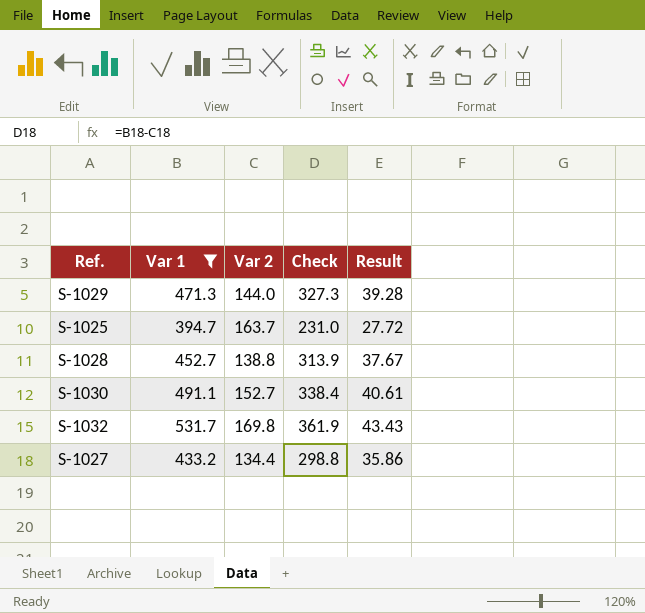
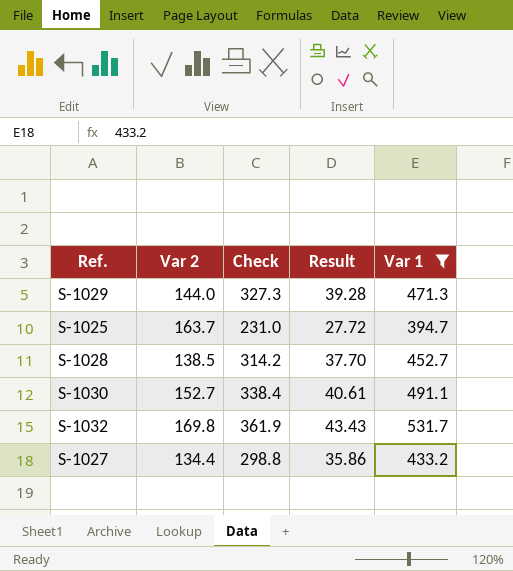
column Var 1 | position: 2 -> 5
S-1028 | Var 2: 138.8 -> 138.5
S-1028 | Check: 313.9 -> 314.2
S-1028 | Result: 37.67 -> 37.70

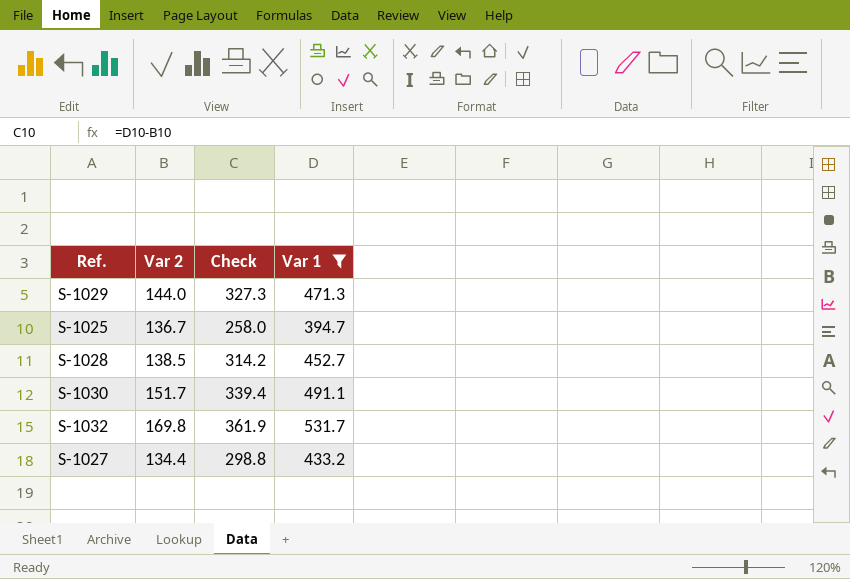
column Result | formula: [Check] * 0.12 -> none
S-1025 | Var 2: 163.7 -> 136.7
S-1025 | Check: 231.0 -> 258.0
S-1030 | Var 2: 152.7 -> 151.7
S-1030 | Check: 338.4 -> 339.4

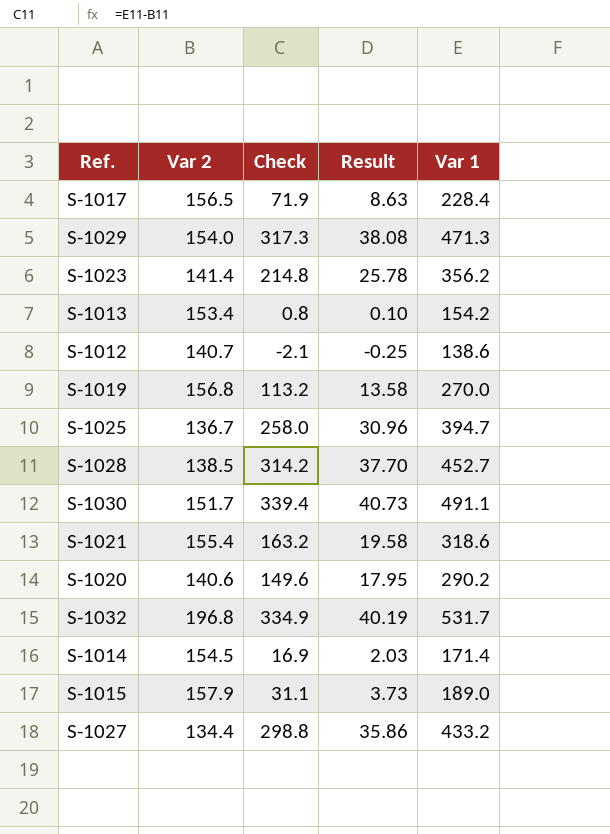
filter: Var 1 >= 394.7 -> none
column Result | formula: none -> [Check] * 0.12
S-1029 | Var 2: 144.0 -> 154.0
S-1029 | Check: 327.3 -> 317.3
S-1032 | Var 2: 169.8 -> 196.8
S-1032 | Check: 361.9 -> 334.9

